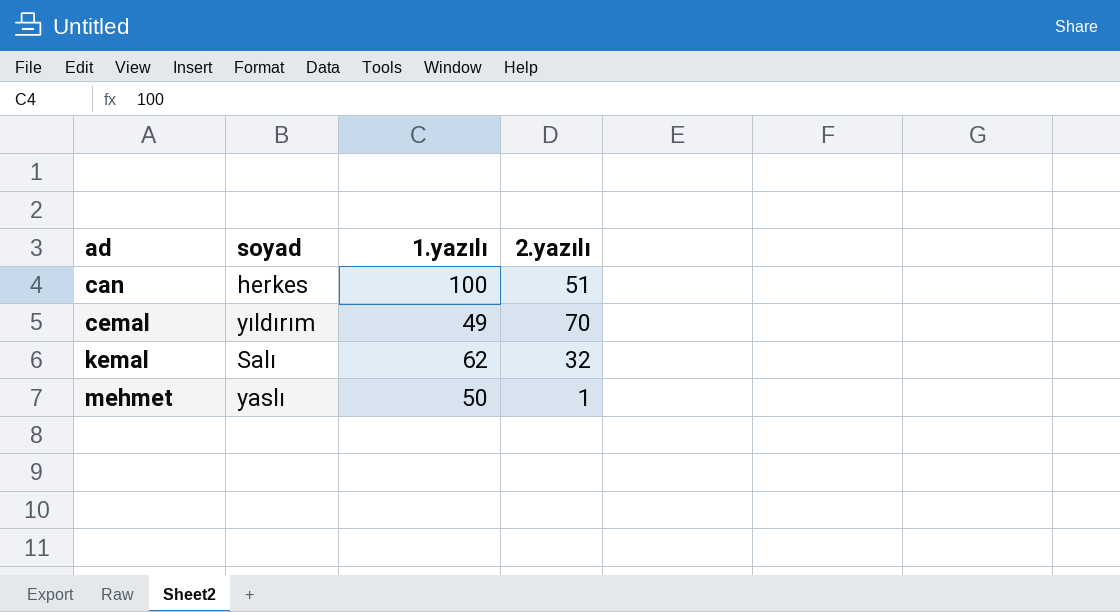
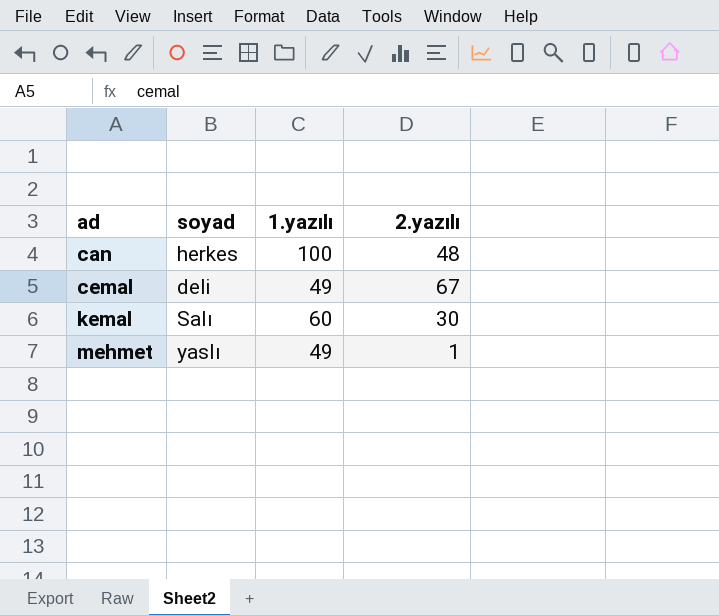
can | 2.yazılı: 51 -> 48
cemal | soyad: yıldırım -> deli
cemal | 2.yazılı: 70 -> 67
kemal | 1.yazılı: 62 -> 60
kemal | 2.yazılı: 32 -> 30
mehmet | 1.yazılı: 50 -> 49

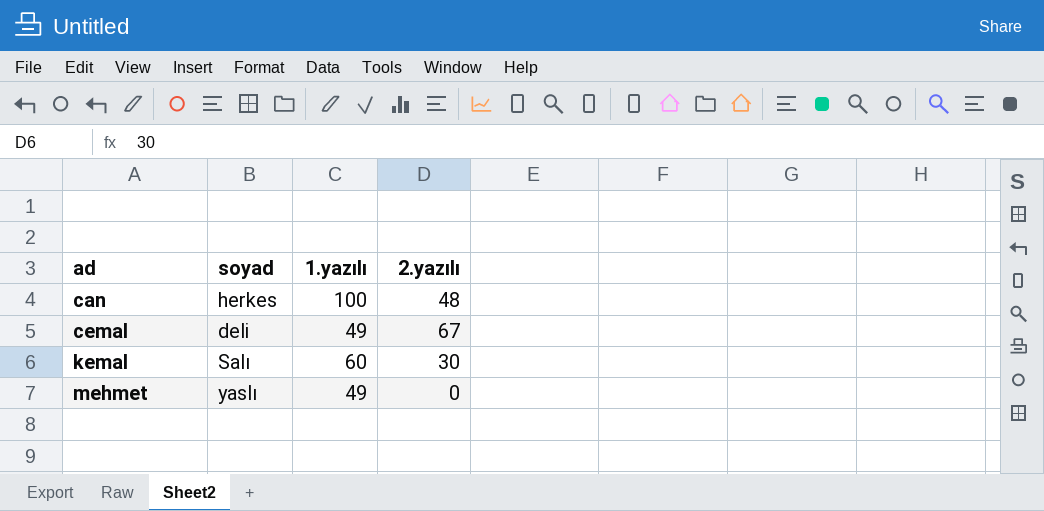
mehmet | 2.yazılı: 1 -> 0

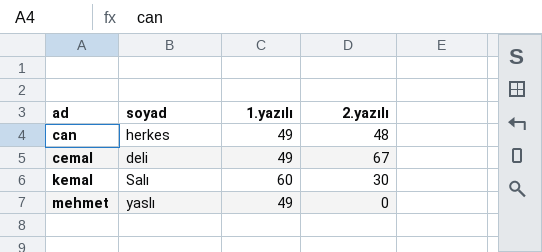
can | 1.yazılı: 100 -> 49

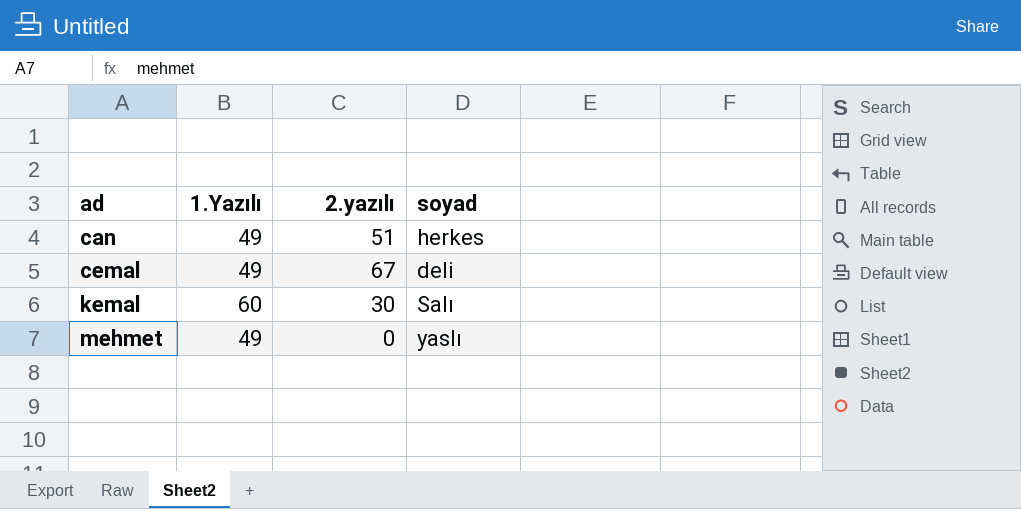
column name: 1.yazılı -> 1.Yazılı
column soyad | position: 2 -> 4
can | 2.yazılı: 48 -> 51

